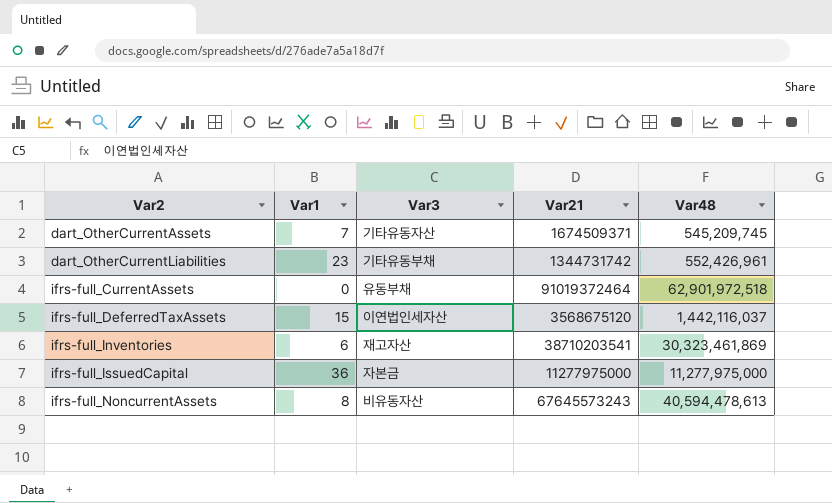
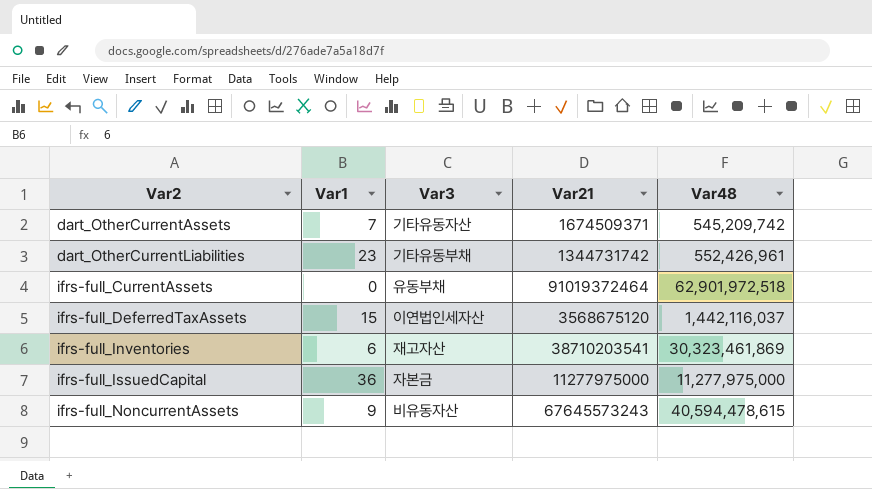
dart_OtherCurrentAssets | Var48: 545,209,745 -> 545,209,742
ifrs-full_NoncurrentAssets | Var1: 8 -> 9
ifrs-full_NoncurrentAssets | Var48: 40,594,478,613 -> 40,594,478,615

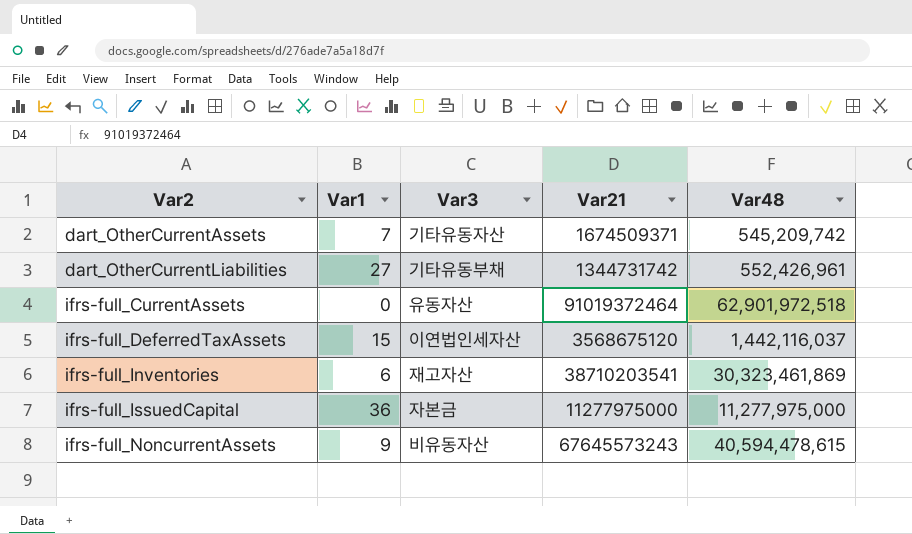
dart_OtherCurrentLiabilities | Var1: 23 -> 27
ifrs-full_CurrentAssets | Var3: 유동부채 -> 유동자산

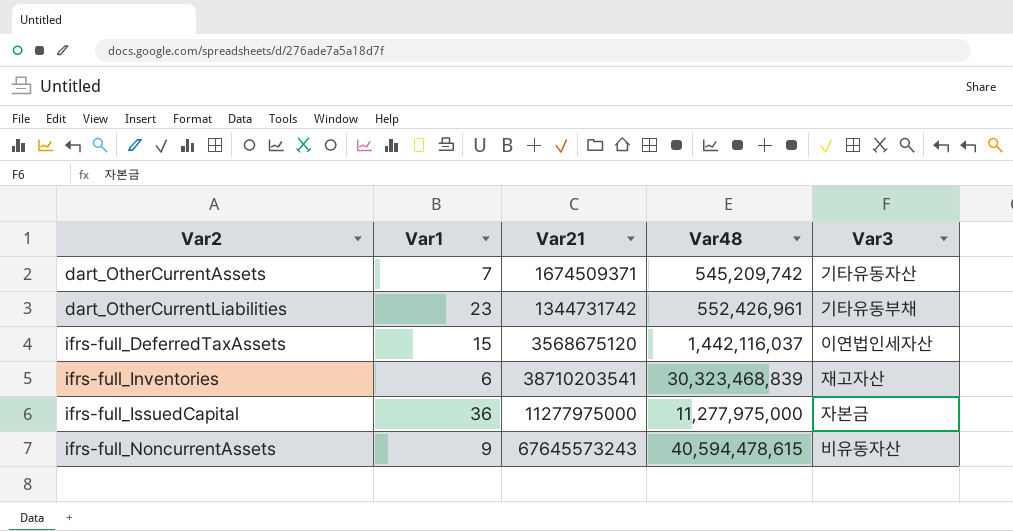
column Var3 | position: 3 -> 5
row ifrs-full_CurrentAssets: 0 | 유동자산 | 91019372464 | 62,901,972,518 -> none
dart_OtherCurrentLiabilities | Var1: 27 -> 23
ifrs-full_Inventories | Var48: 30,323,461,869 -> 30,323,468,839

